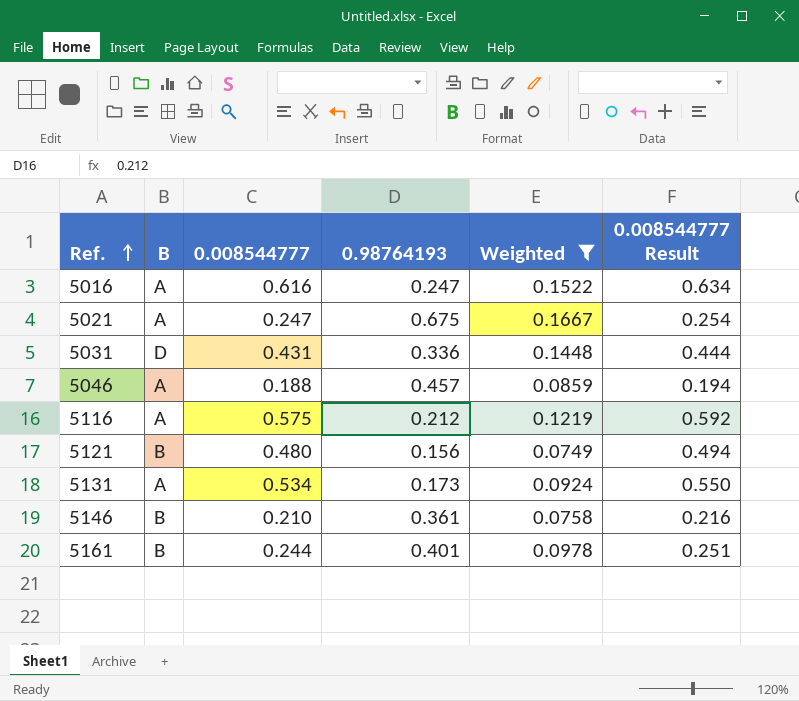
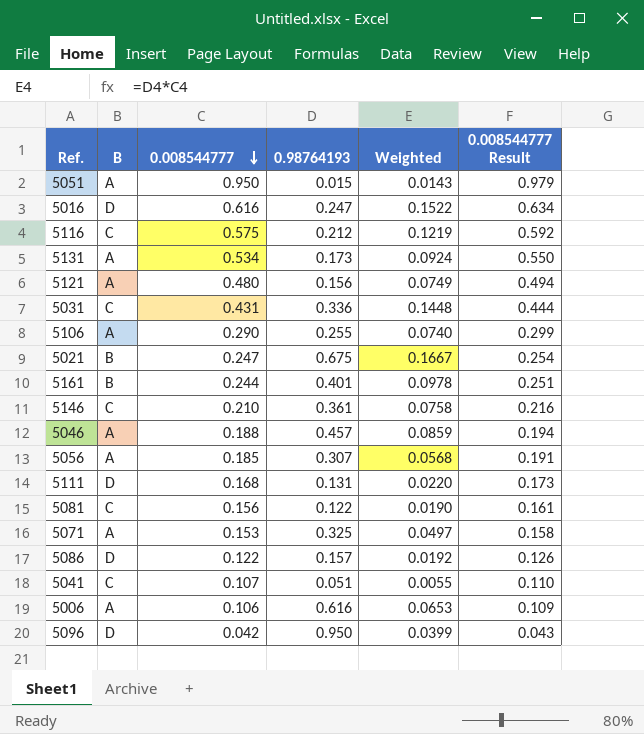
filter: Weighted >= 0.0749 -> none
row order: Ref. ascending -> 0.008544777 descending
5016 | B: A -> D
5116 | B: A -> C
5121 | B: B -> A
5031 | B: D -> C
5021 | B: A -> B
5146 | B: B -> C

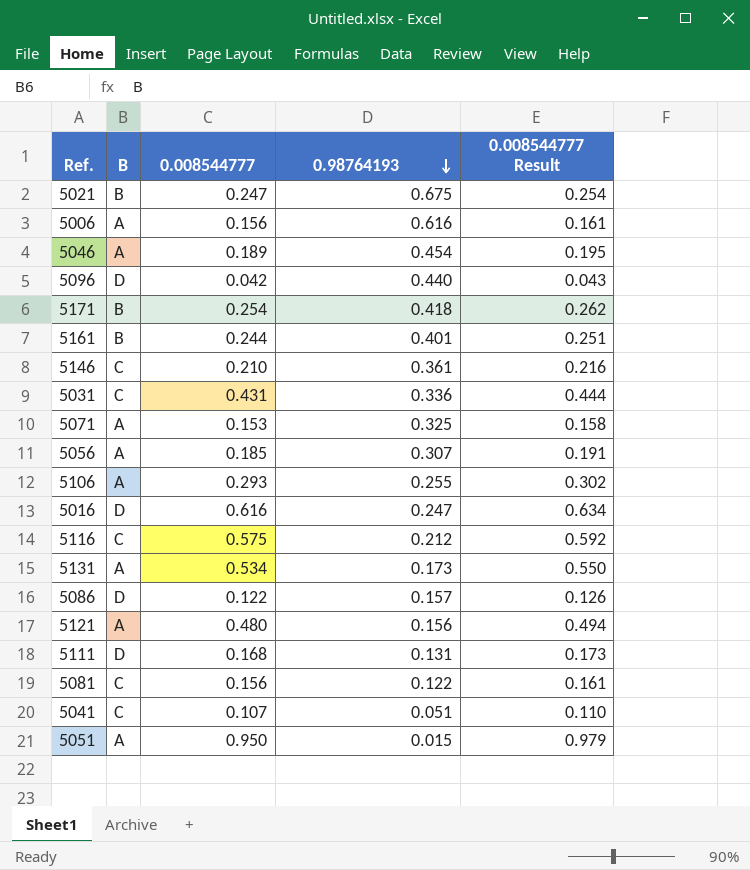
row order: 0.008544777 descending -> 0.98764193 descending
column Weighted | formula: [0.008544777] * [0.98764193] -> none
5006 | 0.008544777: 0.106 -> 0.156
5006 | 0.008544777 Result: 0.109 -> 0.161
5046 | 0.008544777: 0.188 -> 0.189
5046 | 0.98764193: 0.457 -> 0.454
5046 | 0.008544777 Result: 0.194 -> 0.195
5096 | 0.98764193: 0.950 -> 0.440
row 5171: none -> B | 0.254 | 0.418 | 0.262
5106 | 0.008544777: 0.290 -> 0.293
5106 | 0.008544777 Result: 0.299 -> 0.302

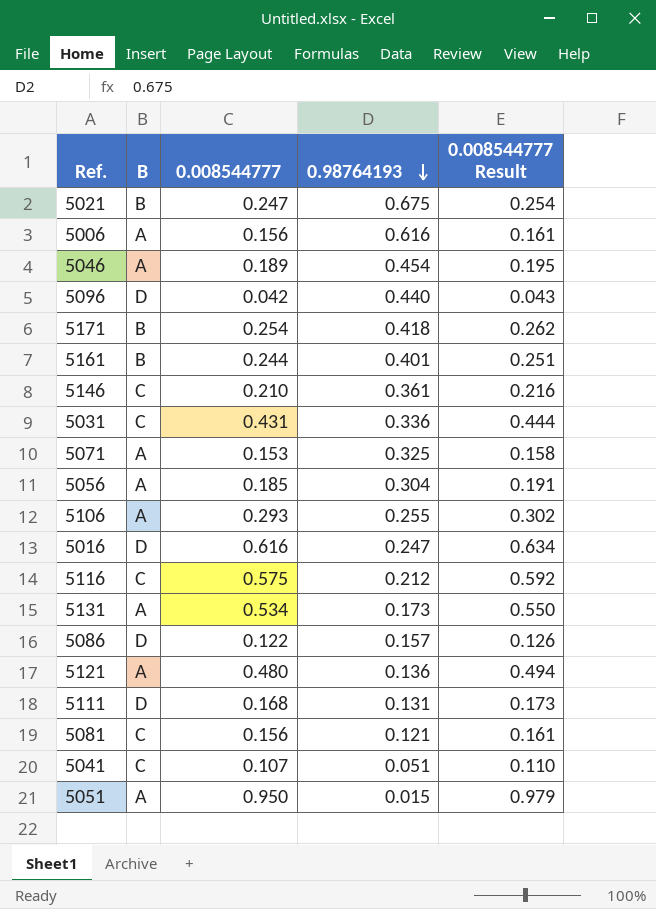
5056 | 0.98764193: 0.307 -> 0.304
5121 | 0.98764193: 0.156 -> 0.136
5081 | 0.98764193: 0.122 -> 0.121

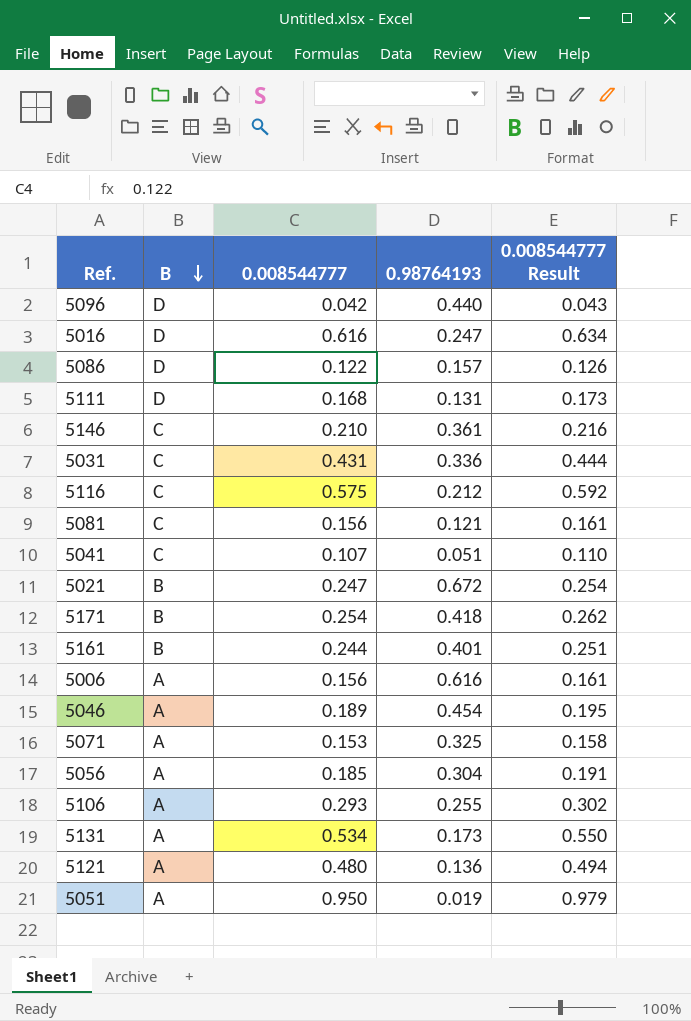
row order: 0.98764193 descending -> B descending
5021 | 0.98764193: 0.675 -> 0.672
5051 | 0.98764193: 0.015 -> 0.019

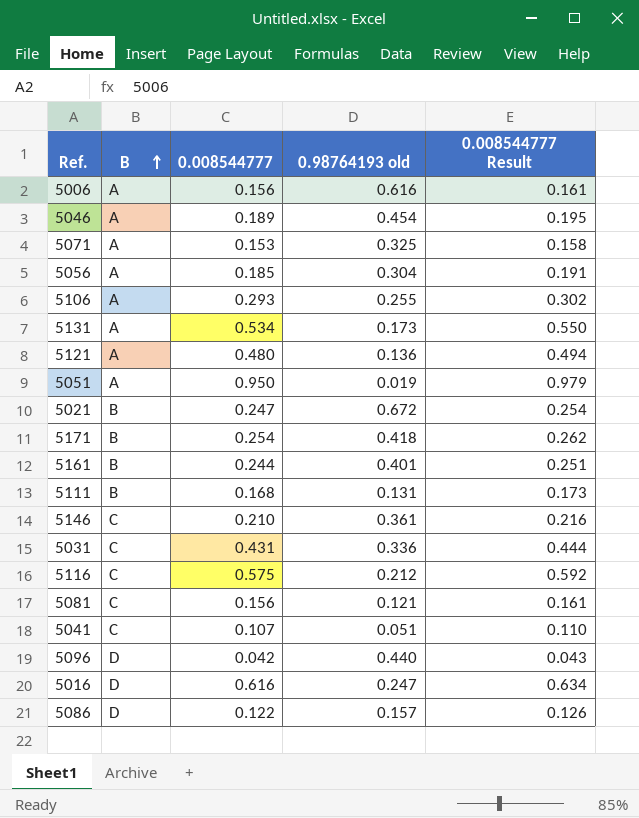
row order: B descending -> B ascending
column name: 0.98764193 -> 0.98764193 old
5111 | B: D -> B

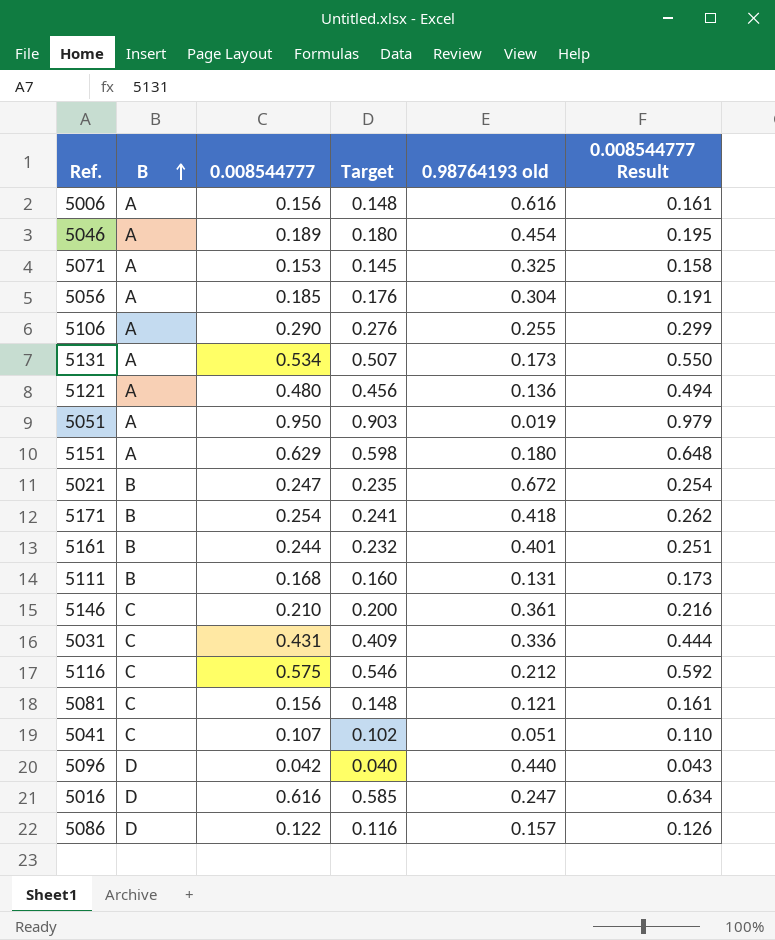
column Target | formula: none -> [0.008544777] * 0.95
5106 | 0.008544777: 0.293 -> 0.290
5106 | 0.008544777 Result: 0.302 -> 0.299
row 5151: none -> A | 0.629 | 0.598 | 0.180 | 0.648

